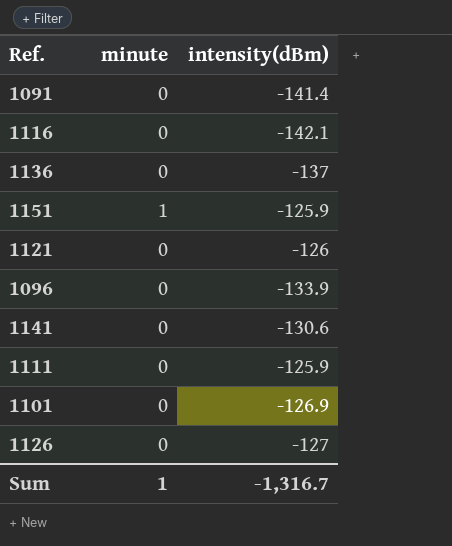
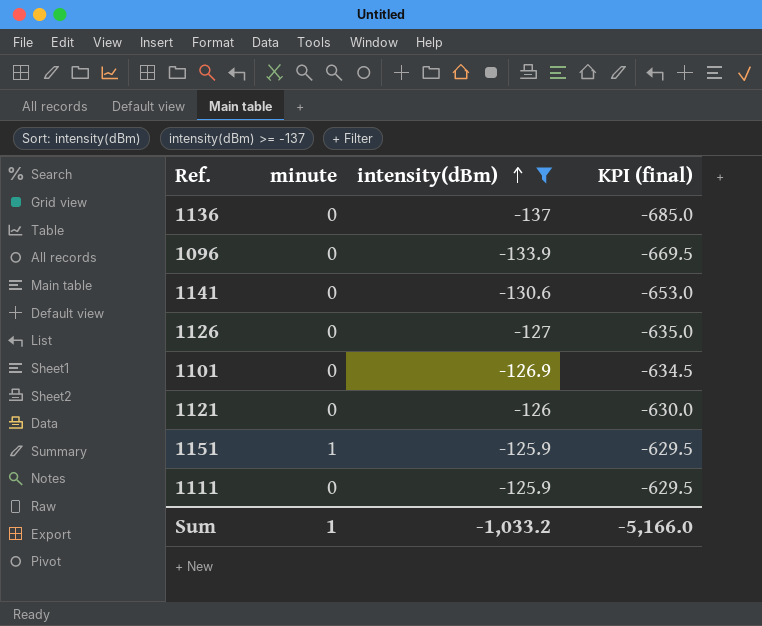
filter: none -> intensity(dBm) >= -137
row order: none -> intensity(dBm) ascending
column KPI (final) | formula: none -> [intensity(dBm)] * 5
Sum | intensity(dBm): -1,316.7 -> -1,033.2

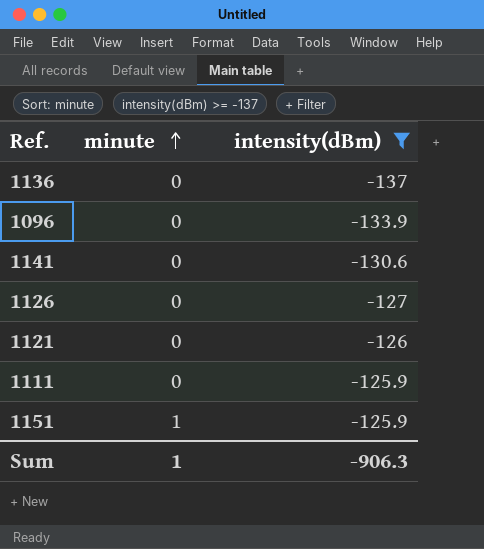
row order: intensity(dBm) ascending -> minute ascending
column KPI (final) | formula: [intensity(dBm)] * 5 -> none
row 1101: 0 | -126.9 | -634.5 -> none
Sum | intensity(dBm): -1,033.2 -> -906.3

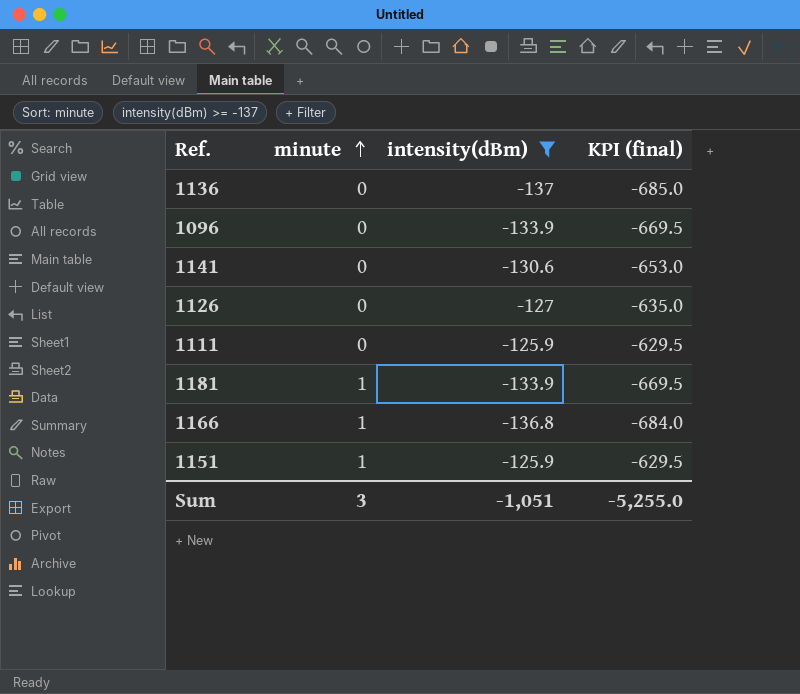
column KPI (final) | formula: none -> [intensity(dBm)] * 5
row 1121: 0 | -126 -> none
row 1181: none -> 1 | -133.9 | -669.5
row 1166: none -> 1 | -136.8 | -684.0
Sum | minute: 1 -> 3
Sum | intensity(dBm): -906.3 -> -1,051

